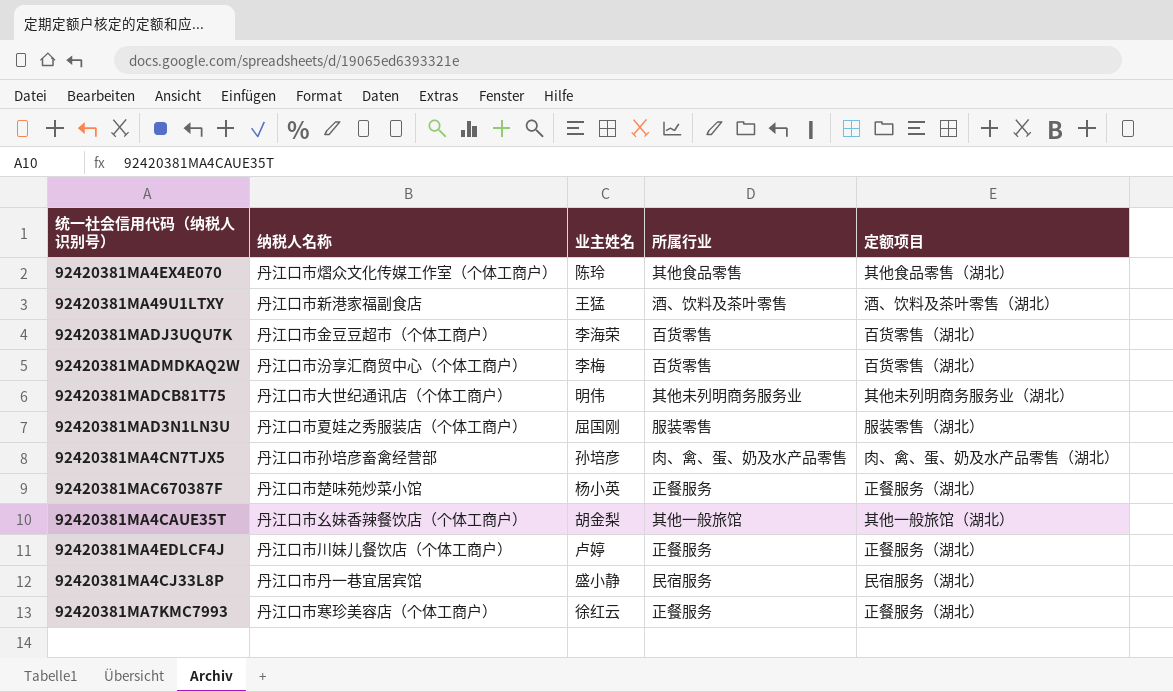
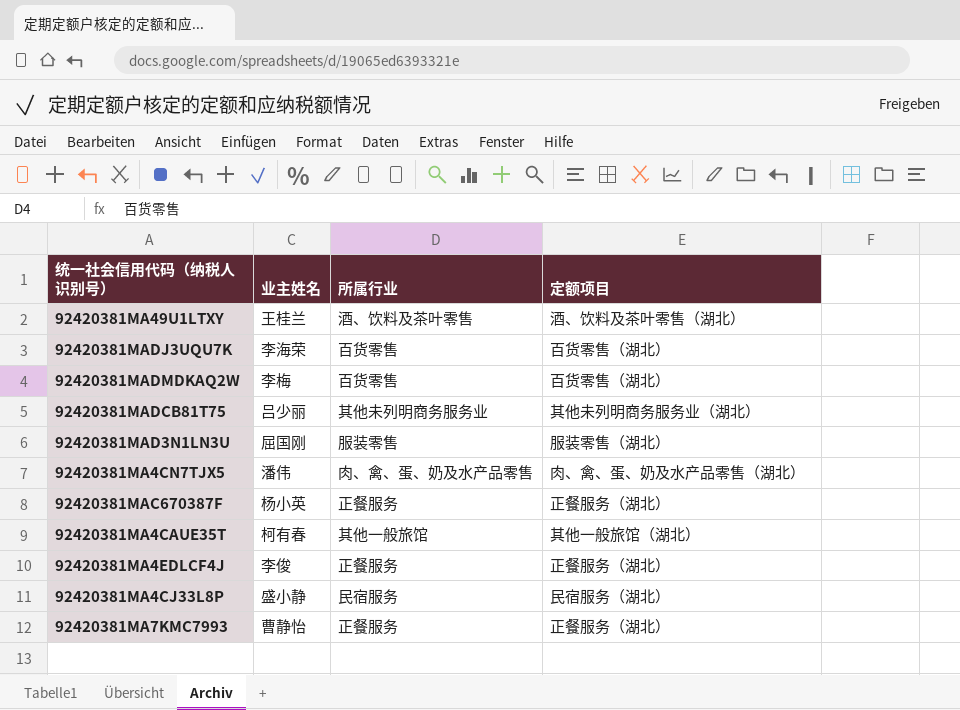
column 纳税人名称 | position: 2 -> none
row 92420381MA4EX4E070: 丹江口市熠众文化传媒工作室（个体工商户） | 陈玲 | 其他食品零售 | 其他食品零售（湖北） -> none
92420381MA49U1LTXY | 业主姓名: 王猛 -> 王桂兰
92420381MADCB81T75 | 业主姓名: 明伟 -> 吕少丽
92420381MA4CN7TJX5 | 业主姓名: 孙培彦 -> 潘伟
92420381MA4CAUE35T | 业主姓名: 胡金梨 -> 柯有春
92420381MA4EDLCF4J | 业主姓名: 卢婷 -> 李俊
92420381MA7KMC7993 | 业主姓名: 徐红云 -> 曹静怡

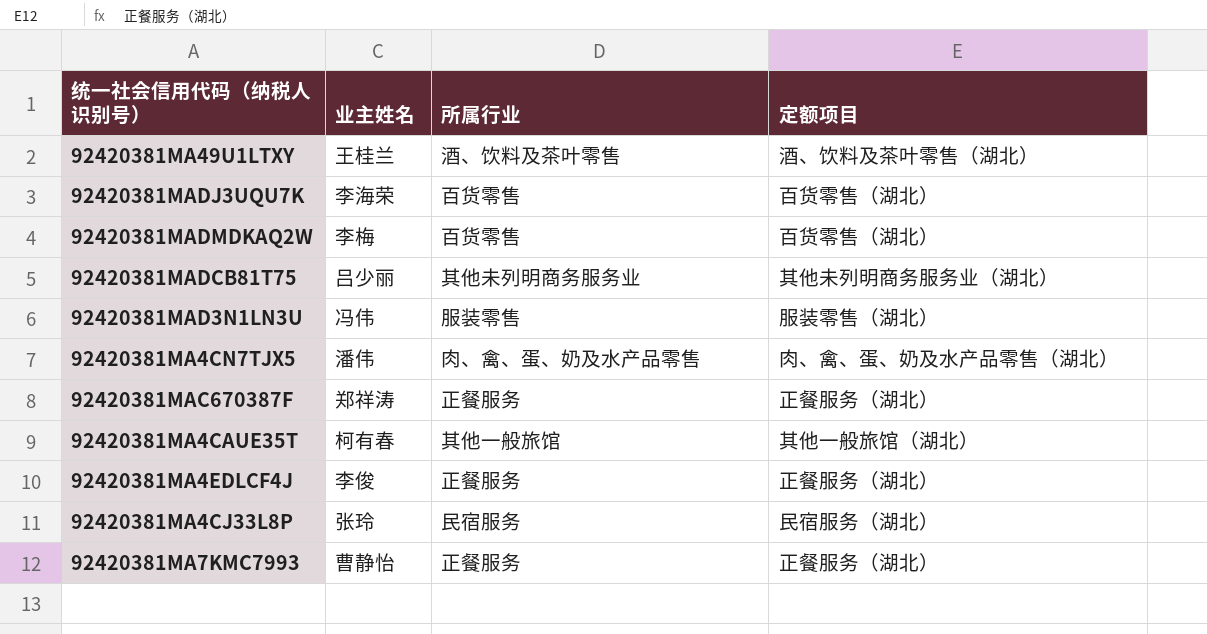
92420381MAD3N1LN3U | 业主姓名: 屈国刚 -> 冯伟
92420381MAC670387F | 业主姓名: 杨小英 -> 郑祥涛
92420381MA4CJ33L8P | 业主姓名: 盛小静 -> 张玲

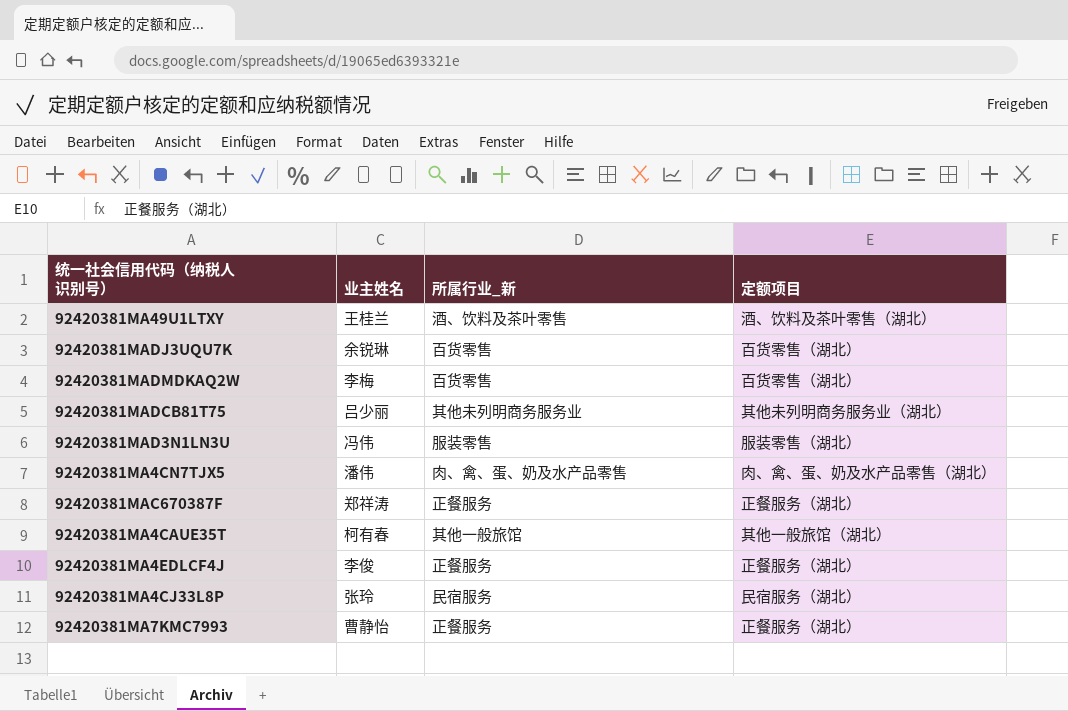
column name: 所属行业 -> 所属行业_新
92420381MADJ3UQU7K | 业主姓名: 李海荣 -> 余锐琳

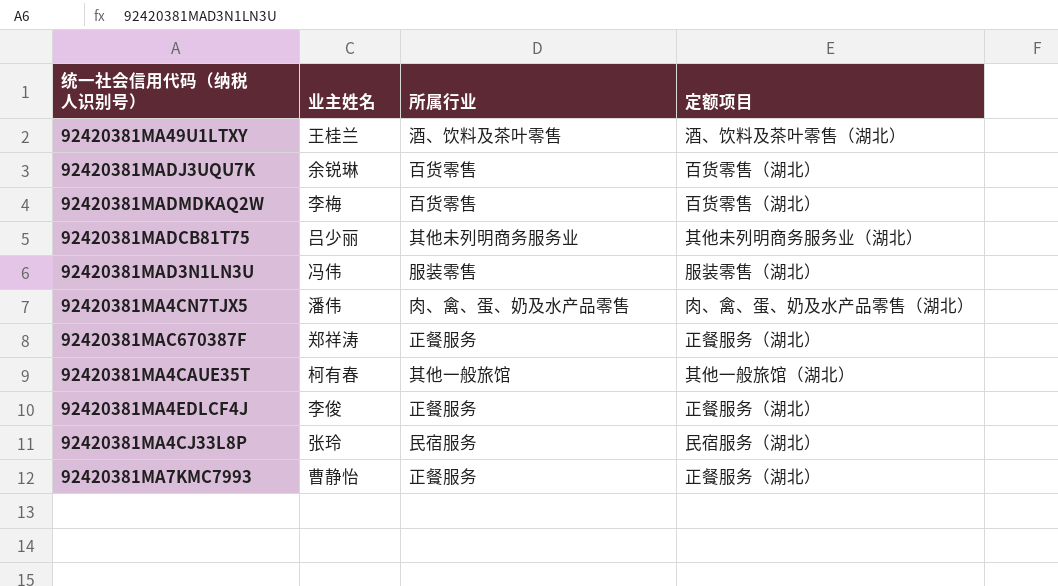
column name: 所属行业_新 -> 所属行业

